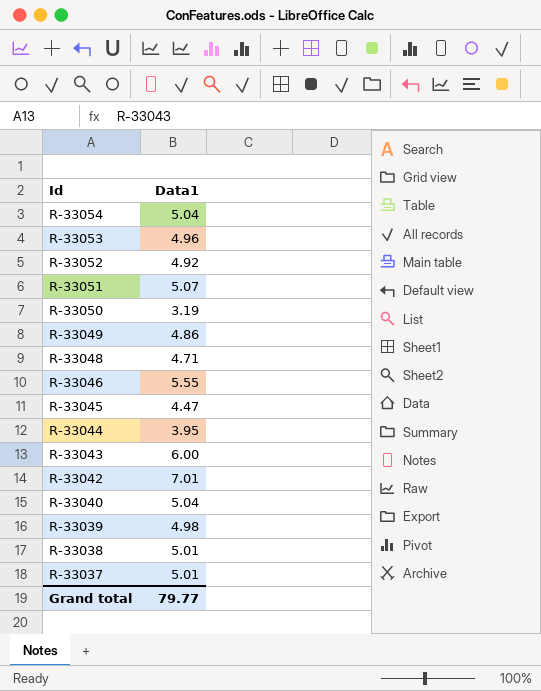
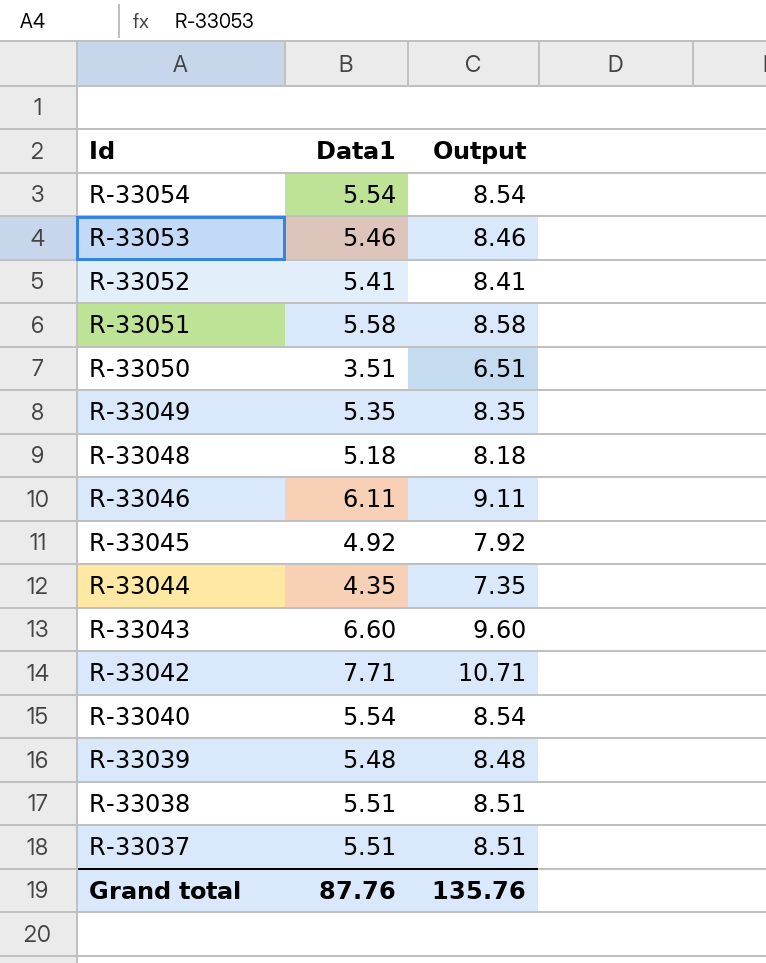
column Output | formula: none -> [Data1] + 3
R-33054 | Data1: 5.04 -> 5.54
R-33053 | Data1: 4.96 -> 5.46
R-33052 | Data1: 4.92 -> 5.41
R-33051 | Data1: 5.07 -> 5.58
R-33050 | Data1: 3.19 -> 3.51
R-33049 | Data1: 4.86 -> 5.35
R-33048 | Data1: 4.71 -> 5.18
R-33046 | Data1: 5.55 -> 6.11
R-33045 | Data1: 4.47 -> 4.92
R-33044 | Data1: 3.95 -> 4.35
R-33043 | Data1: 6.00 -> 6.60
R-33042 | Data1: 7.01 -> 7.71
R-33040 | Data1: 5.04 -> 5.54
R-33039 | Data1: 4.98 -> 5.48
R-33038 | Data1: 5.01 -> 5.51
R-33037 | Data1: 5.01 -> 5.51
Grand total | Data1: 79.77 -> 87.76

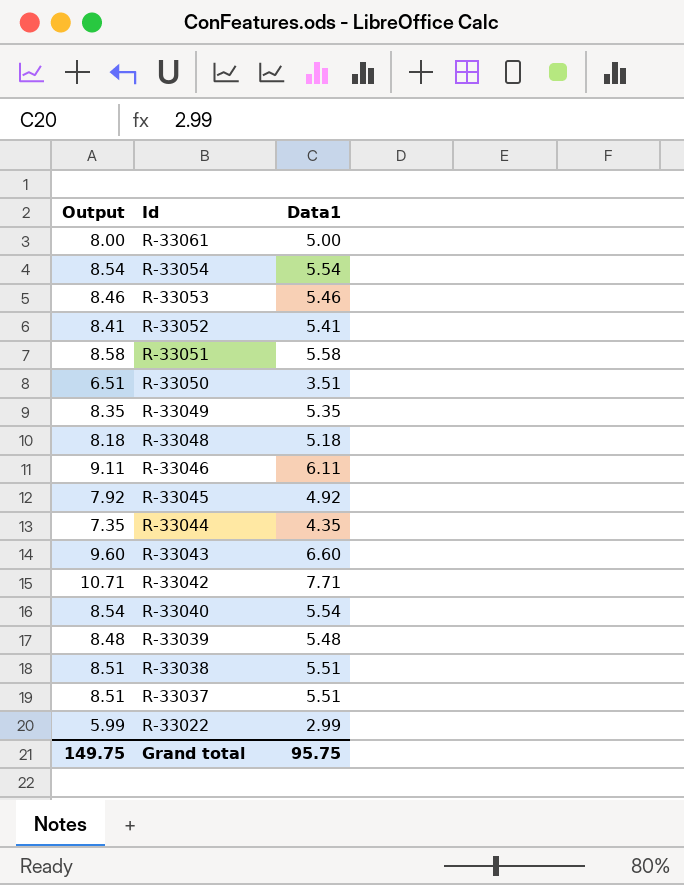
column Output | position: 3 -> 1
row R-33061: none -> 8.00 | 5.00
row R-33022: none -> 5.99 | 2.99
Grand total | Output: 135.76 -> 149.75
Grand total | Data1: 87.76 -> 95.75

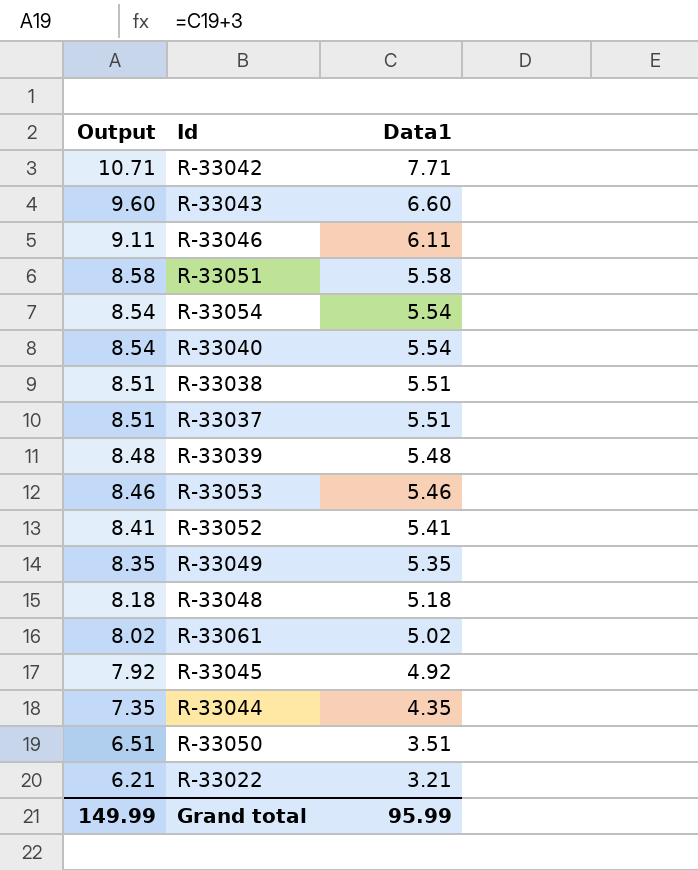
row order: Id descending -> Output descending
R-33061 | Output: 8.00 -> 8.02
R-33061 | Data1: 5.00 -> 5.02
R-33022 | Output: 5.99 -> 6.21
R-33022 | Data1: 2.99 -> 3.21
Grand total | Output: 149.75 -> 149.99
Grand total | Data1: 95.75 -> 95.99

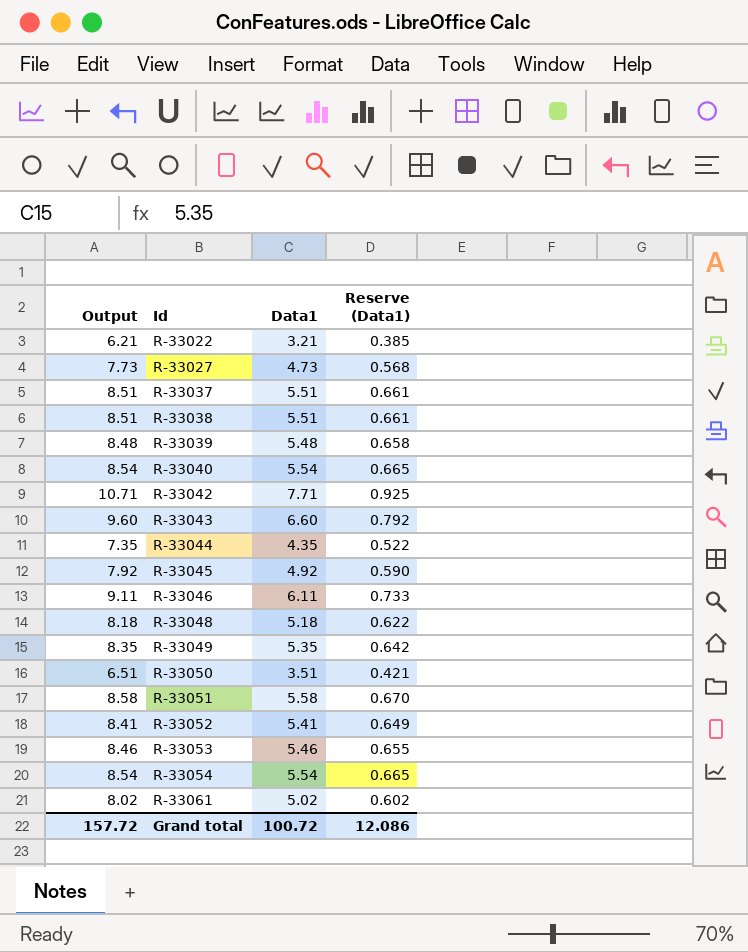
row order: Output descending -> Id ascending
column Reserve (Data1) | formula: none -> [Data1] * 0.12
row R-33027: none -> 7.73 | 4.73 | 0.568
Grand total | Output: 149.99 -> 157.72
Grand total | Data1: 95.99 -> 100.72

